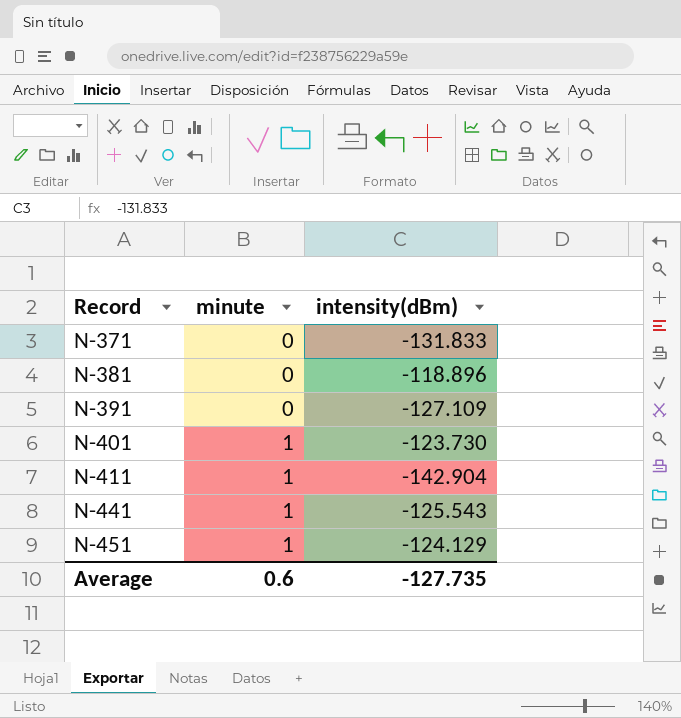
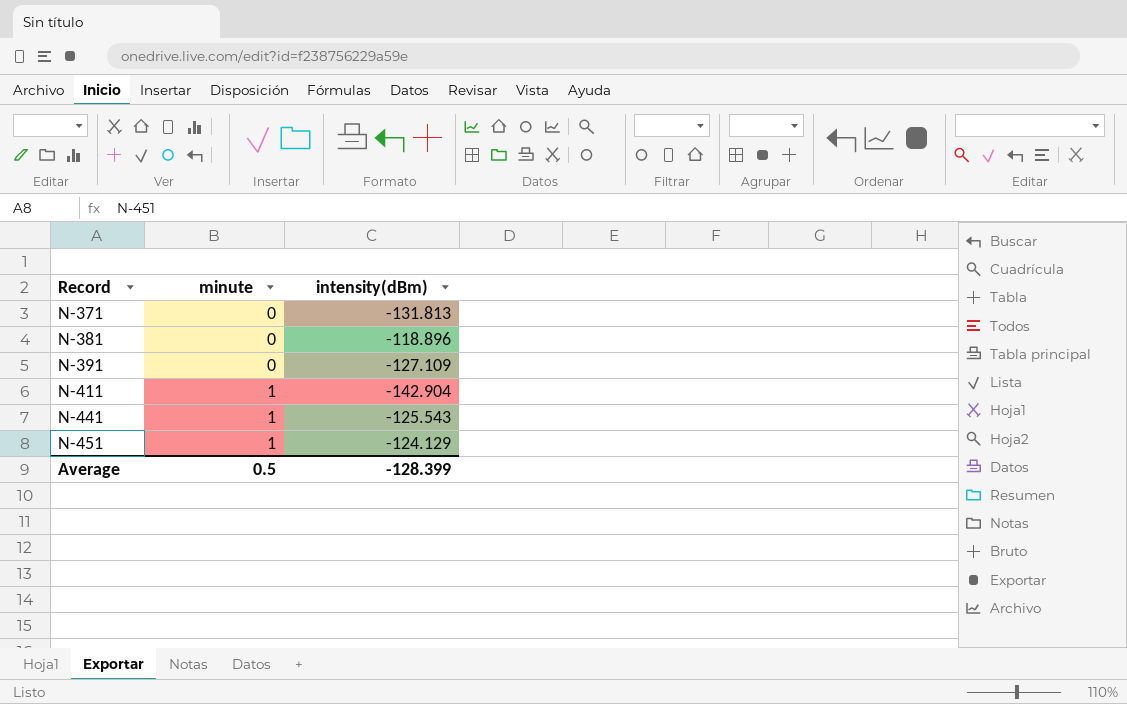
row N-401: 1 | -123.730 -> none
N-371 | intensity(dBm): -131.833 -> -131.813
Average | minute: 0.6 -> 0.5
Average | intensity(dBm): -127.735 -> -128.399

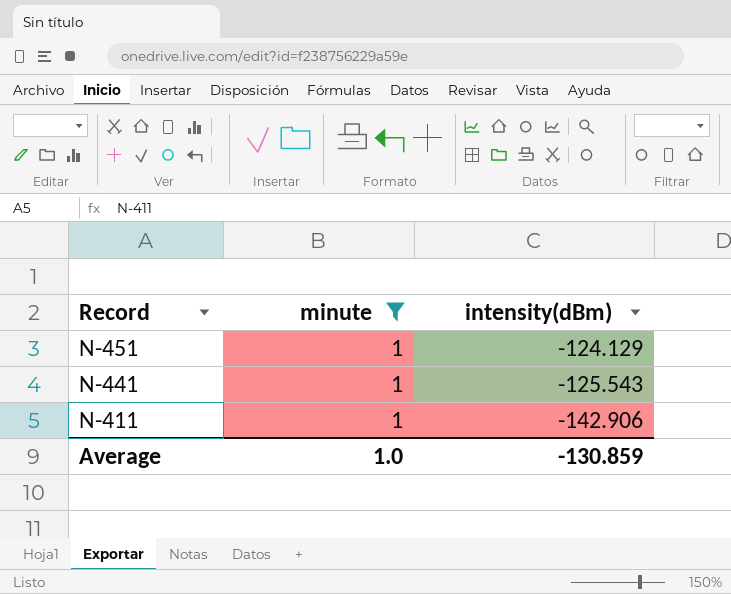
filter: none -> minute = 1
row order: Record ascending -> Record descending
N-411 | intensity(dBm): -142.904 -> -142.906
Average | minute: 0.5 -> 1.0
Average | intensity(dBm): -128.399 -> -130.859

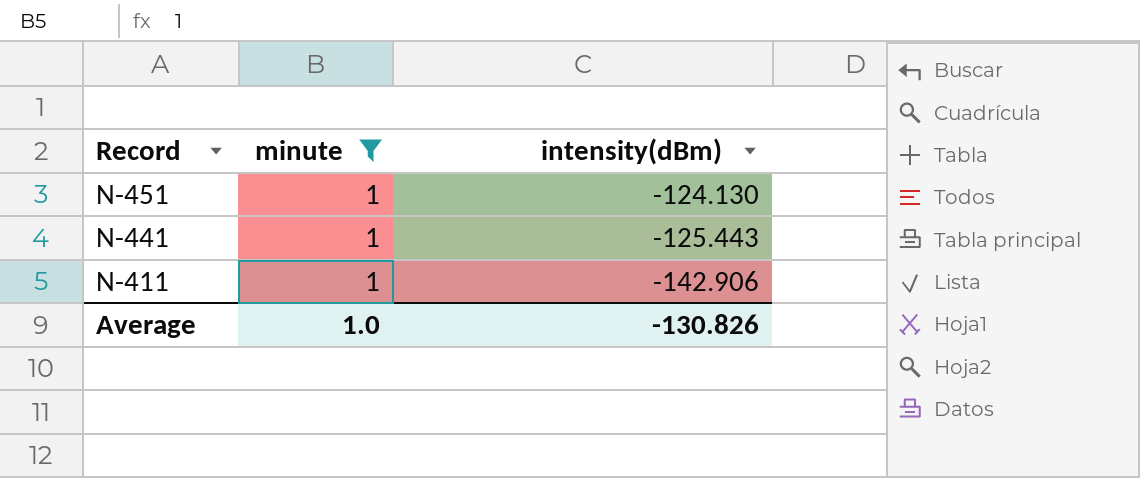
N-451 | intensity(dBm): -124.129 -> -124.130
N-441 | intensity(dBm): -125.543 -> -125.443
Average | intensity(dBm): -130.859 -> -130.826

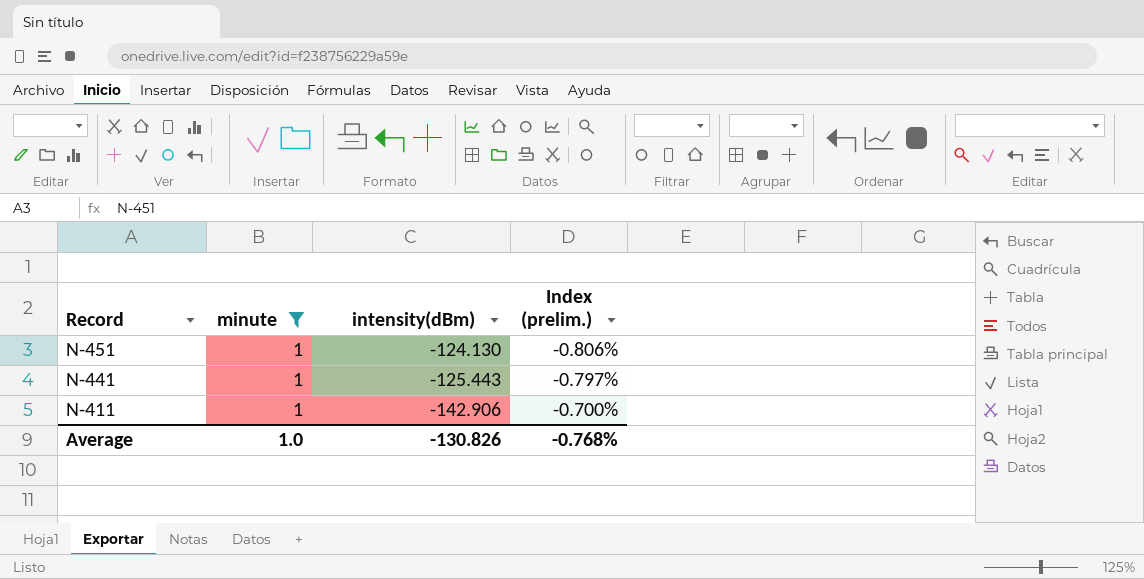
column Index (prelim.) | formula: none -> [minute] / [intensity(dBm)]

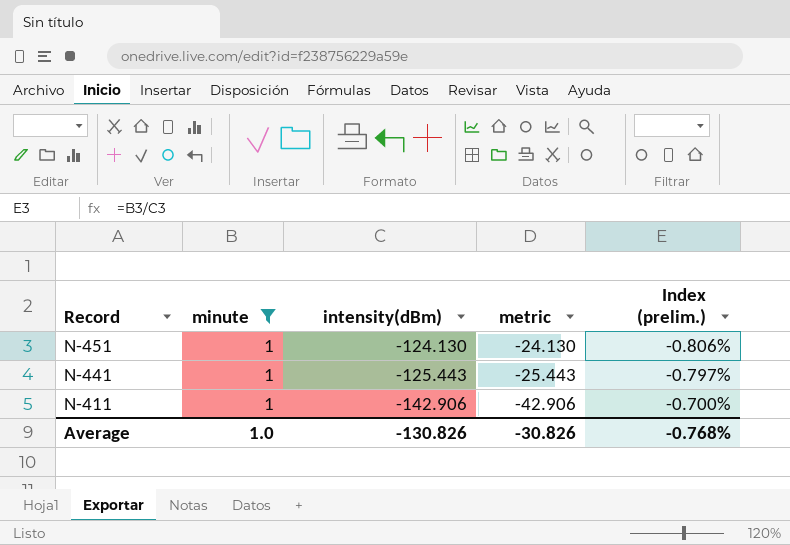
column metric | formula: none -> [intensity(dBm)] + 100

